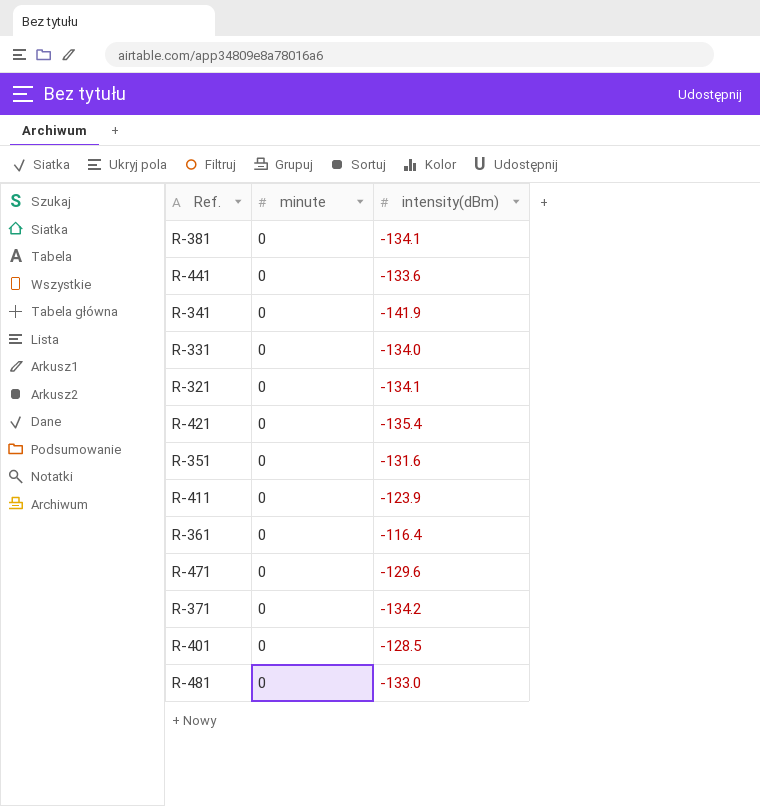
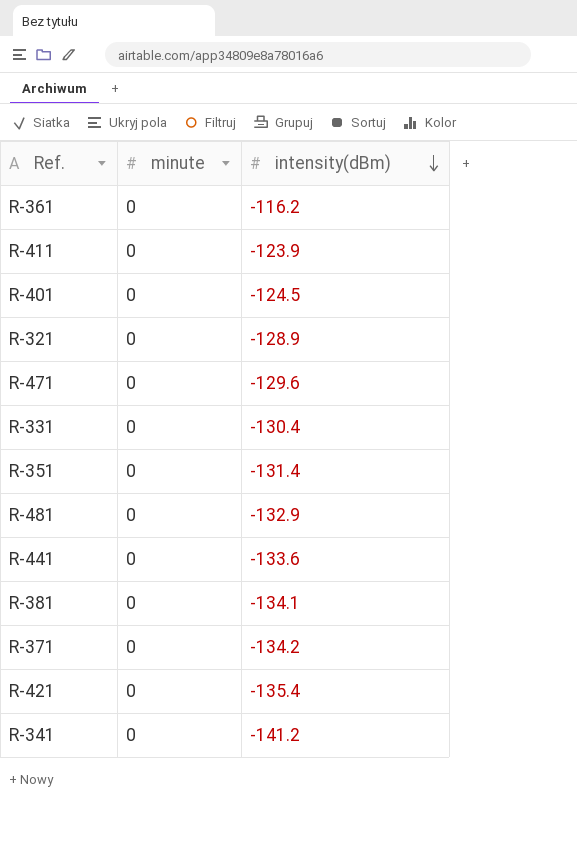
row order: none -> intensity(dBm) descending
R-361 | intensity(dBm): -116.4 -> -116.2
R-401 | intensity(dBm): -128.5 -> -124.5
R-321 | intensity(dBm): -134.1 -> -128.9
R-331 | intensity(dBm): -134.0 -> -130.4
R-351 | intensity(dBm): -131.6 -> -131.4
R-481 | intensity(dBm): -133.0 -> -132.9
R-341 | intensity(dBm): -141.9 -> -141.2

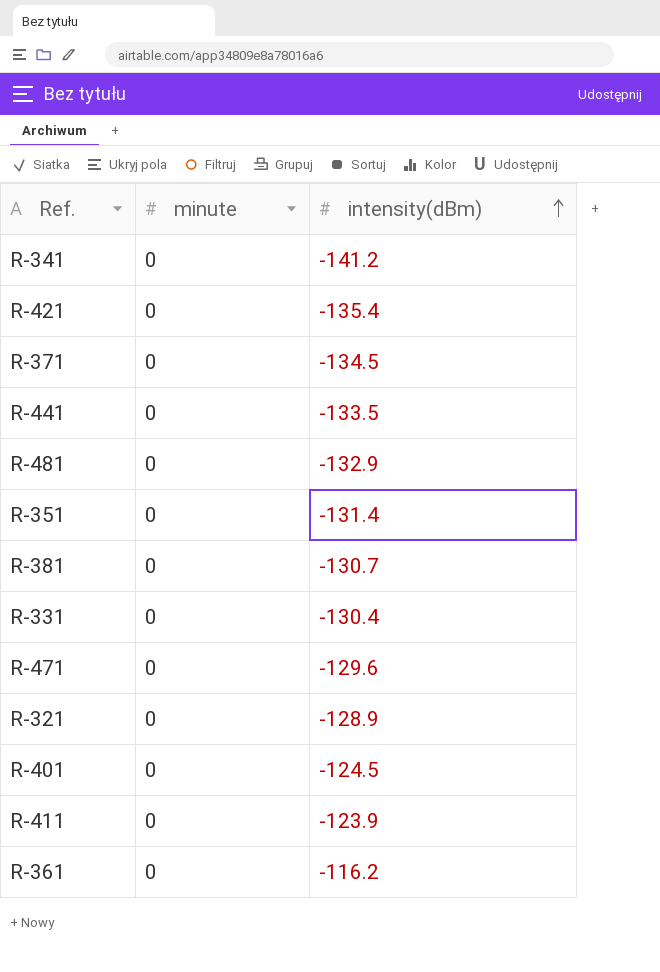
row order: intensity(dBm) descending -> intensity(dBm) ascending
R-371 | intensity(dBm): -134.2 -> -134.5
R-441 | intensity(dBm): -133.6 -> -133.5
R-381 | intensity(dBm): -134.1 -> -130.7

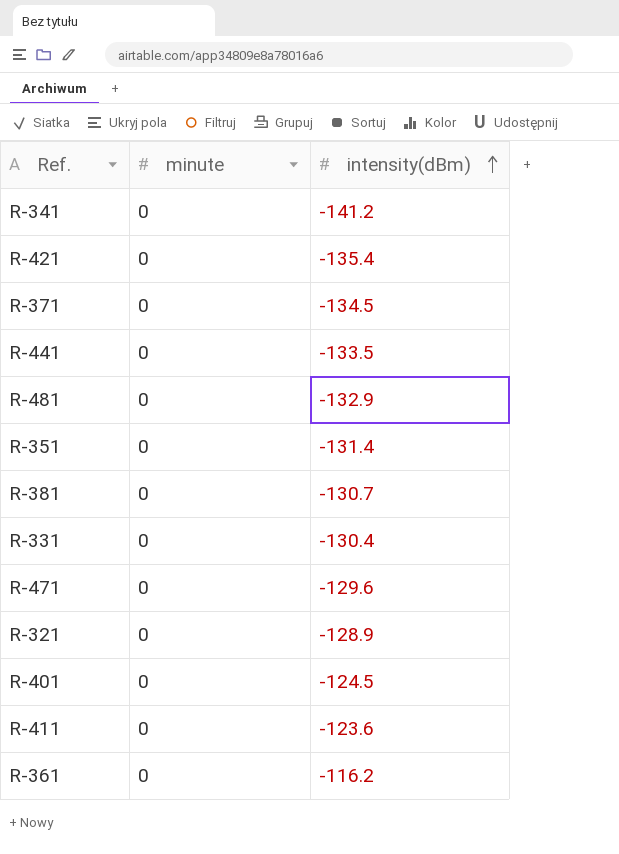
R-411 | intensity(dBm): -123.9 -> -123.6

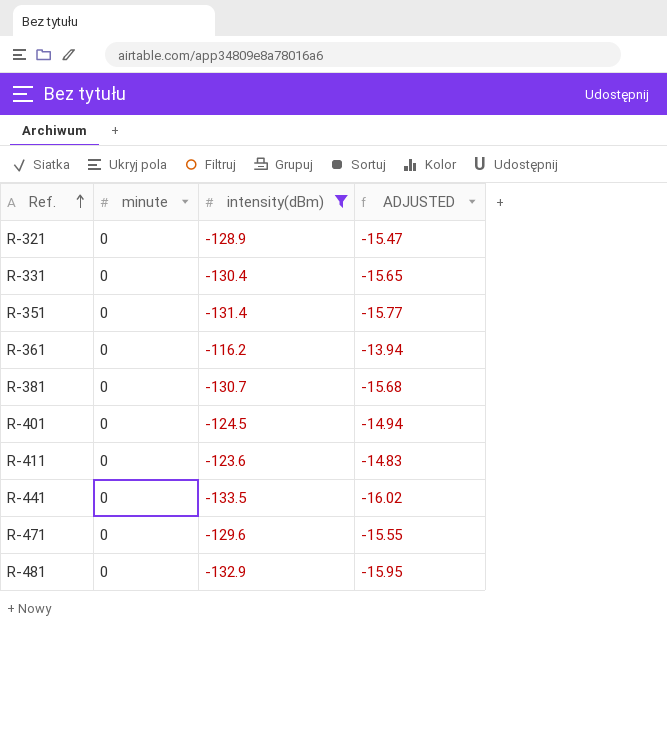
filter: none -> intensity(dBm) >= -133.5
row order: intensity(dBm) ascending -> Ref. ascending
column ADJUSTED | formula: none -> [intensity(dBm)] * 0.12

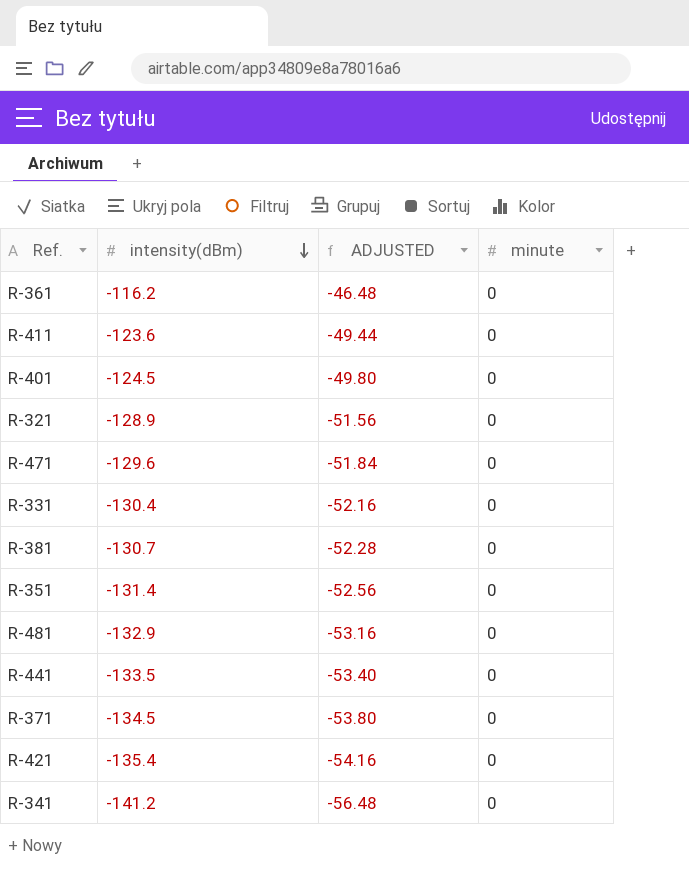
filter: intensity(dBm) >= -133.5 -> none
row order: Ref. ascending -> intensity(dBm) descending
column ADJUSTED | formula: [intensity(dBm)] * 0.12 -> [intensity(dBm)] * 0.4
column minute | position: 2 -> 4

